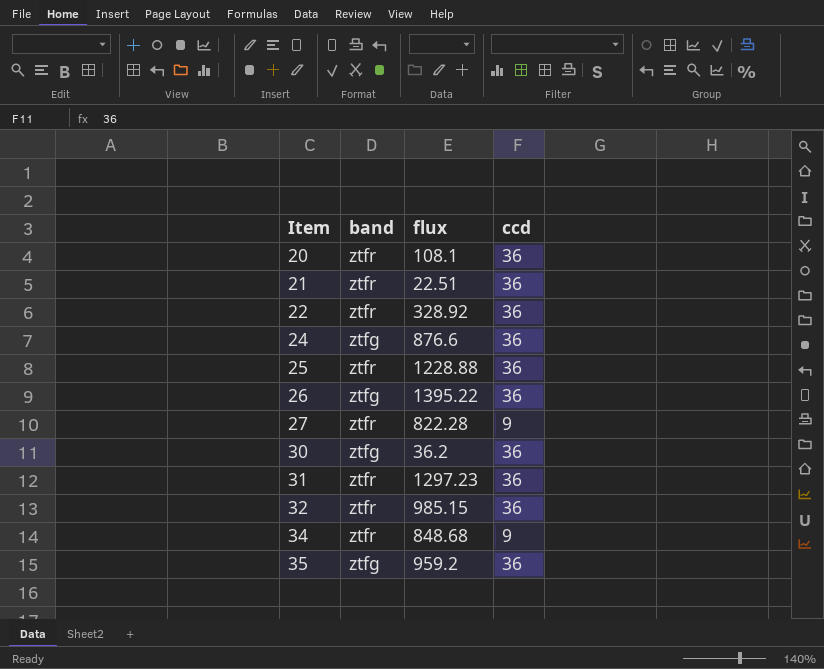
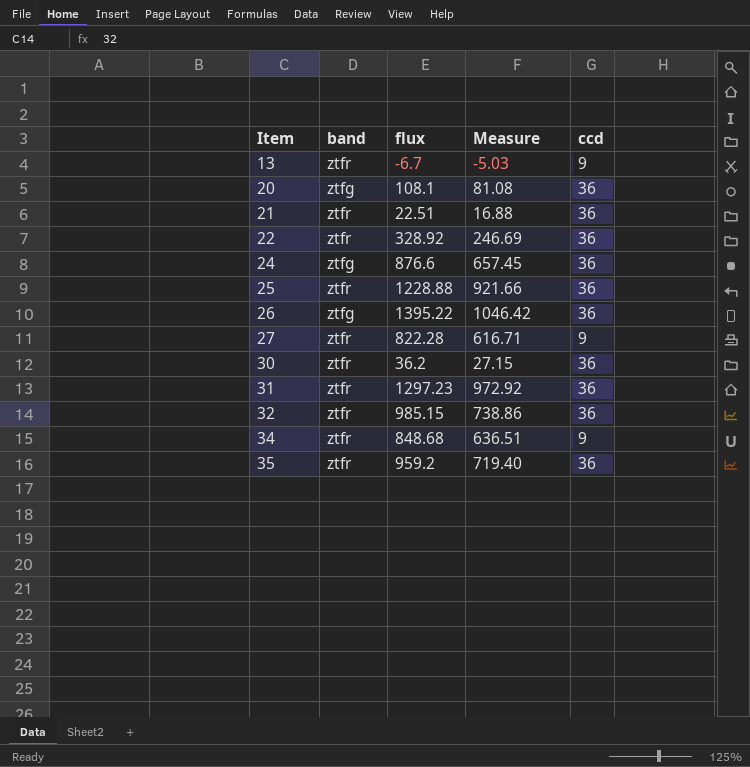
column Measure | formula: none -> [flux] * 0.75
row 13: none -> ztfr | -6.7 | -5.03 | 9
20 | band: ztfr -> ztfg
30 | band: ztfg -> ztfr
35 | band: ztfg -> ztfr

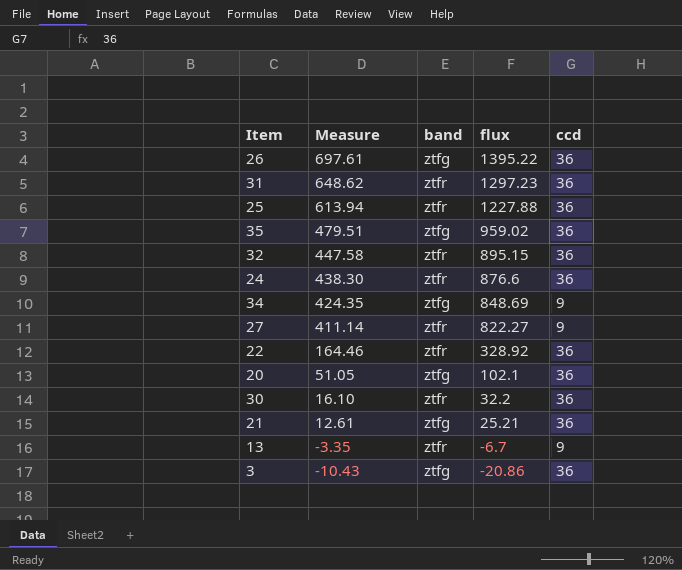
row order: Item ascending -> Measure descending
column Measure | formula: [flux] * 0.75 -> [flux] * 0.5
column Measure | position: 4 -> 2
25 | flux: 1228.88 -> 1227.88
35 | band: ztfr -> ztfg
35 | flux: 959.2 -> 959.02
32 | flux: 985.15 -> 895.15
24 | band: ztfg -> ztfr
34 | band: ztfr -> ztfg
34 | flux: 848.68 -> 848.69
27 | flux: 822.28 -> 822.27
20 | flux: 108.1 -> 102.1
30 | flux: 36.2 -> 32.2
21 | band: ztfr -> ztfg
21 | flux: 22.51 -> 25.21
row 3: none -> -10.43 | ztfg | -20.86 | 36

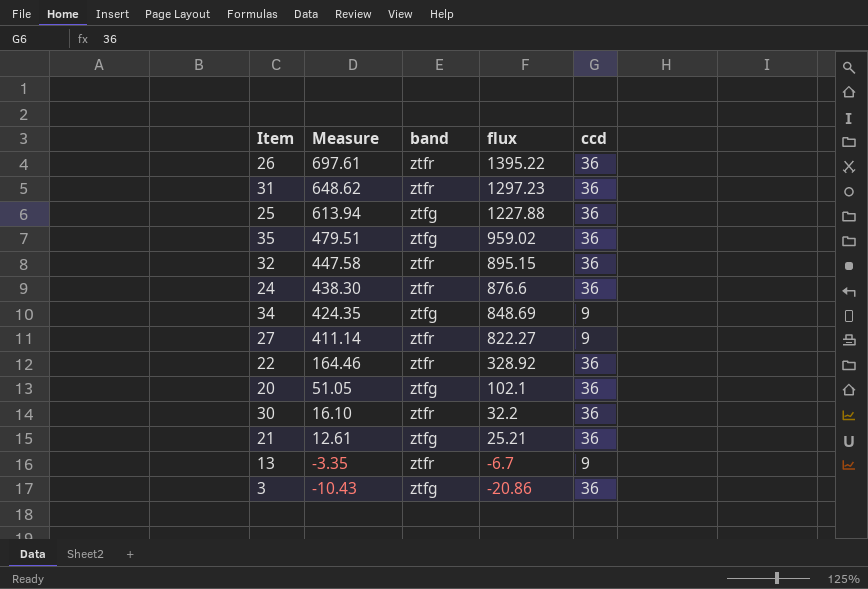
26 | band: ztfg -> ztfr
25 | band: ztfr -> ztfg

